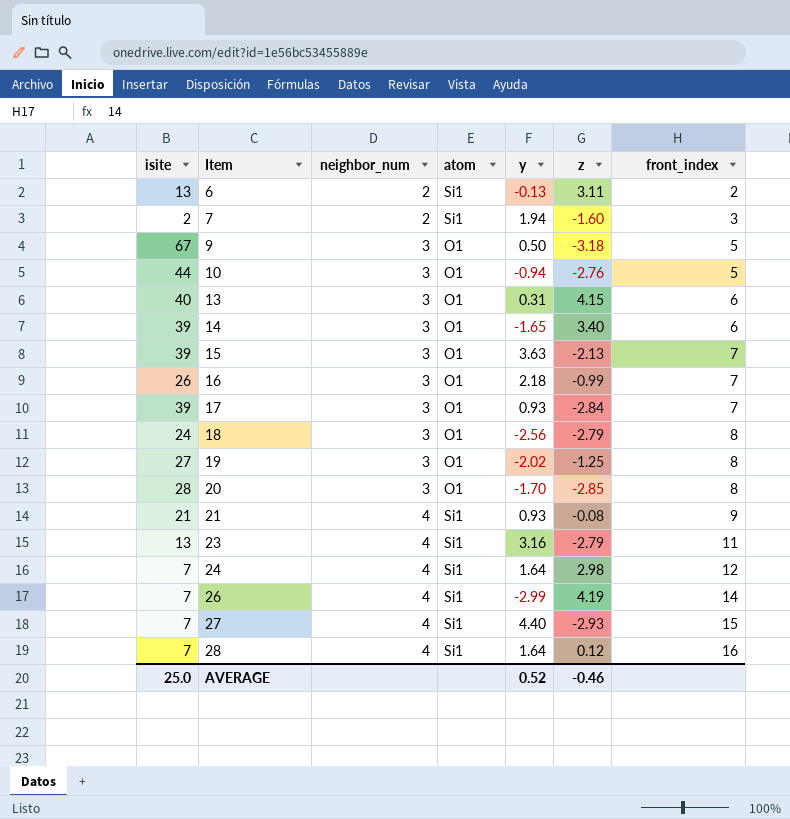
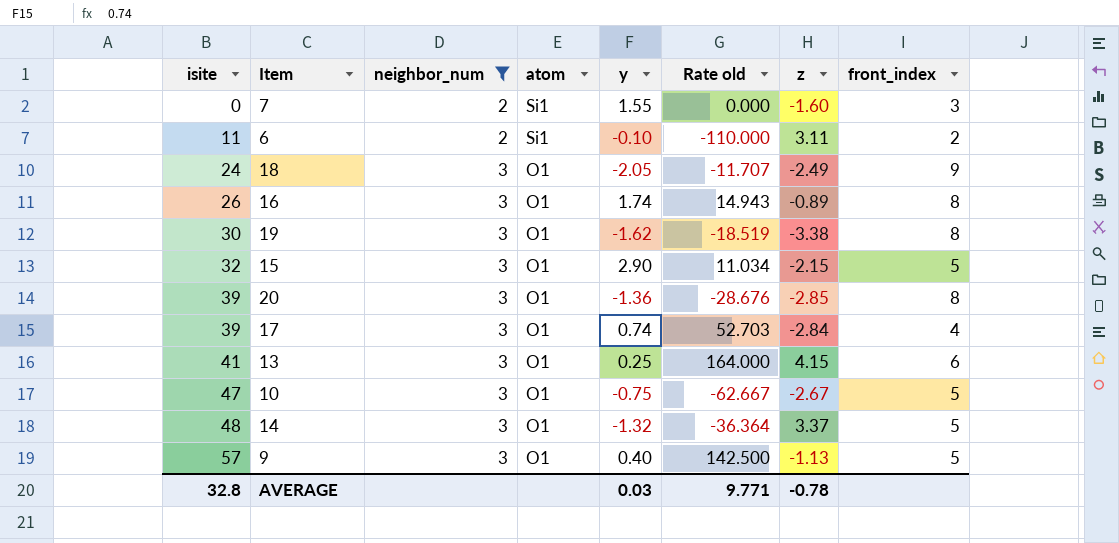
filter: none -> neighbor_num != 4
row order: Item ascending -> isite ascending
column Rate old | formula: none -> [isite] / [y]
7 | isite: 2 -> 0
7 | y: 1.94 -> 1.55
6 | isite: 13 -> 11
6 | y: -0.13 -> -0.10
18 | y: -2.56 -> -2.05
18 | z: -2.79 -> -2.49
18 | front_index: 8 -> 9
16 | y: 2.18 -> 1.74
16 | z: -0.99 -> -0.89
16 | front_index: 7 -> 8
19 | isite: 27 -> 30
19 | y: -2.02 -> -1.62
19 | z: -1.25 -> -3.38
15 | isite: 39 -> 32
15 | y: 3.63 -> 2.90
15 | z: -2.13 -> -2.15
15 | front_index: 7 -> 5
20 | isite: 28 -> 39
20 | y: -1.70 -> -1.36
17 | y: 0.93 -> 0.74
17 | front_index: 7 -> 4
13 | isite: 40 -> 41
13 | y: 0.31 -> 0.25
10 | isite: 44 -> 47
10 | y: -0.94 -> -0.75
10 | z: -2.76 -> -2.67
14 | isite: 39 -> 48
14 | y: -1.65 -> -1.32
14 | z: 3.40 -> 3.37
14 | front_index: 6 -> 5
9 | isite: 67 -> 57
9 | y: 0.50 -> 0.40
9 | z: -3.18 -> -1.13
AVERAGE | isite: 25.0 -> 32.8
AVERAGE | y: 0.52 -> 0.03
AVERAGE | z: -0.46 -> -0.78

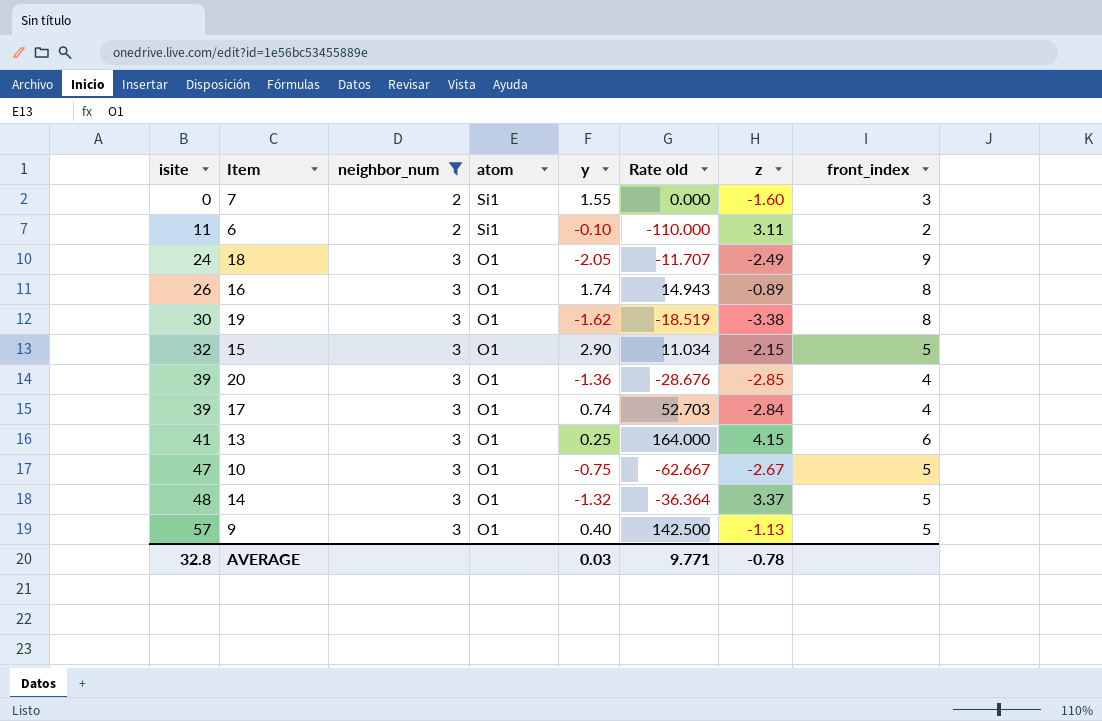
20 | front_index: 8 -> 4

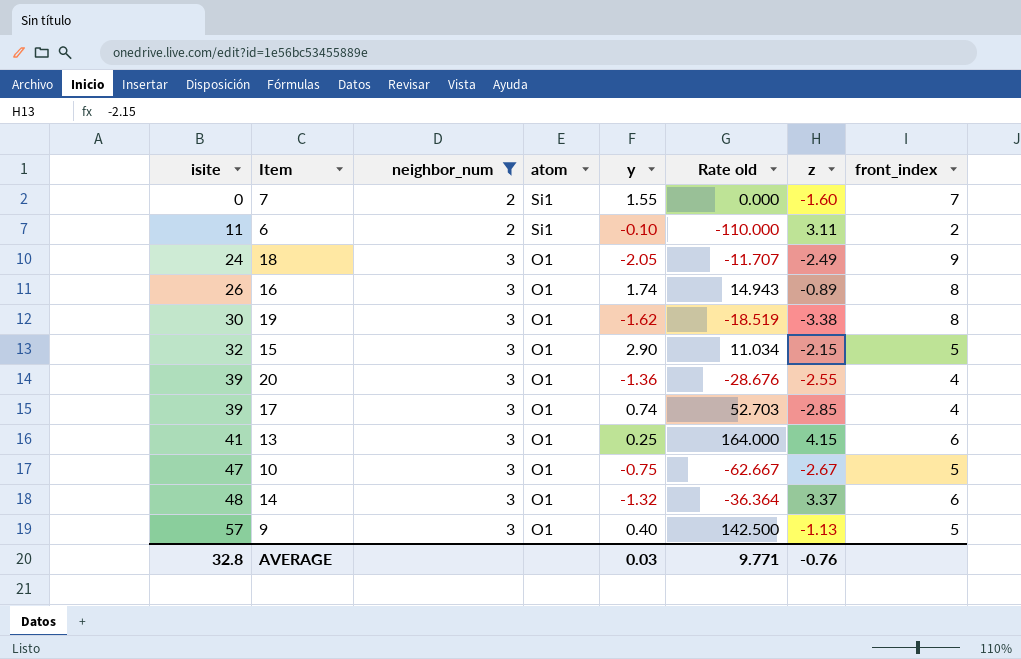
7 | front_index: 3 -> 7
20 | z: -2.85 -> -2.55
17 | z: -2.84 -> -2.85
14 | front_index: 5 -> 6
AVERAGE | z: -0.78 -> -0.76

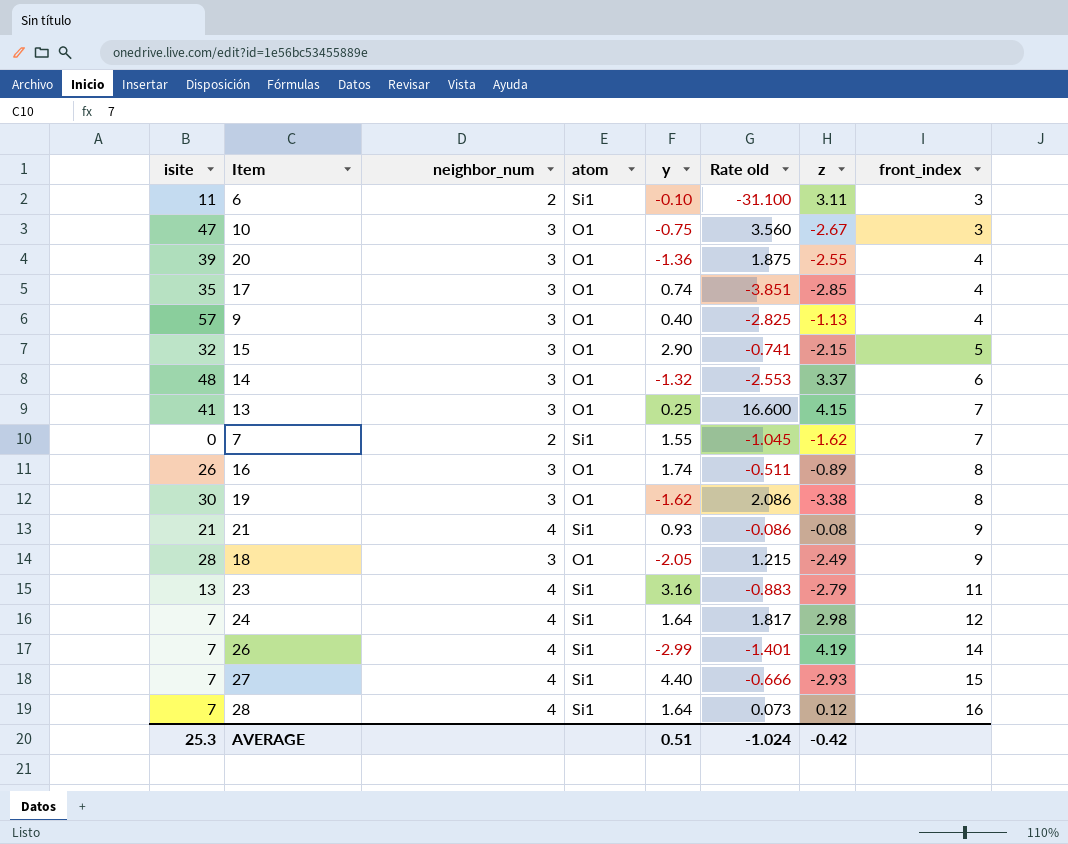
filter: neighbor_num != 4 -> none
row order: isite ascending -> front_index ascending
column Rate old | formula: [isite] / [y] -> [z] / [y]
6 | front_index: 2 -> 3
10 | front_index: 5 -> 3
17 | isite: 39 -> 35
9 | front_index: 5 -> 4
13 | front_index: 6 -> 7
7 | z: -1.60 -> -1.62
18 | isite: 24 -> 28
AVERAGE | isite: 32.8 -> 25.3
AVERAGE | y: 0.03 -> 0.51
AVERAGE | Rate old: 9.771 -> -1.024
AVERAGE | z: -0.76 -> -0.42

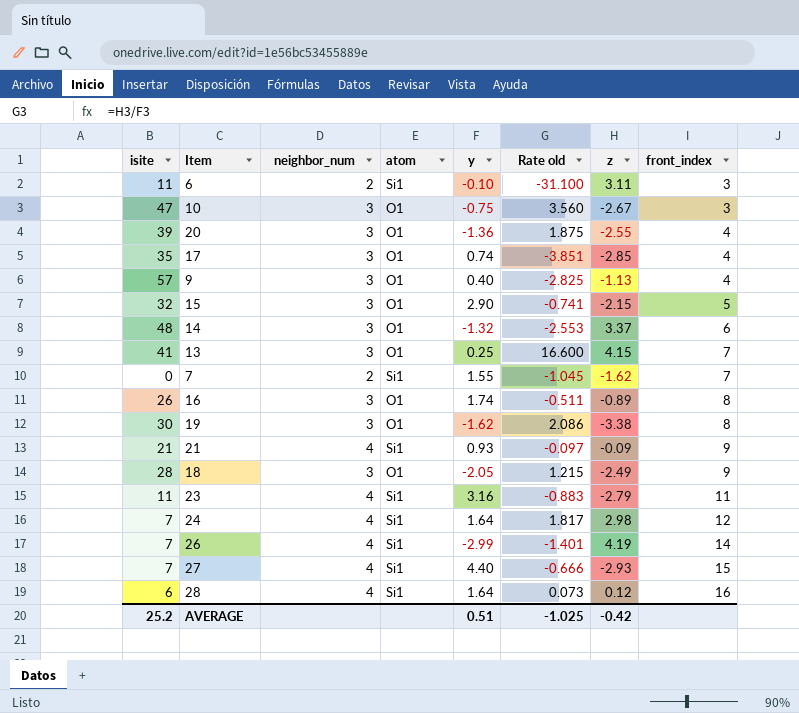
21 | Rate old: -0.086 -> -0.097
21 | z: -0.08 -> -0.09
23 | isite: 13 -> 11
28 | isite: 7 -> 6
AVERAGE | isite: 25.3 -> 25.2
AVERAGE | Rate old: -1.024 -> -1.025

